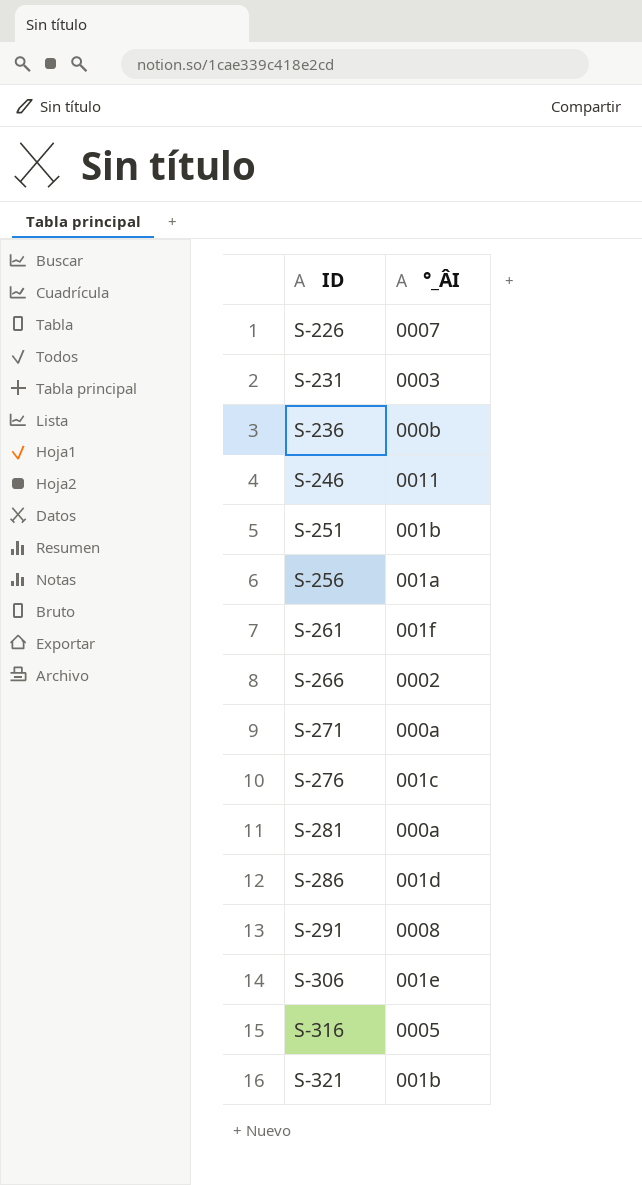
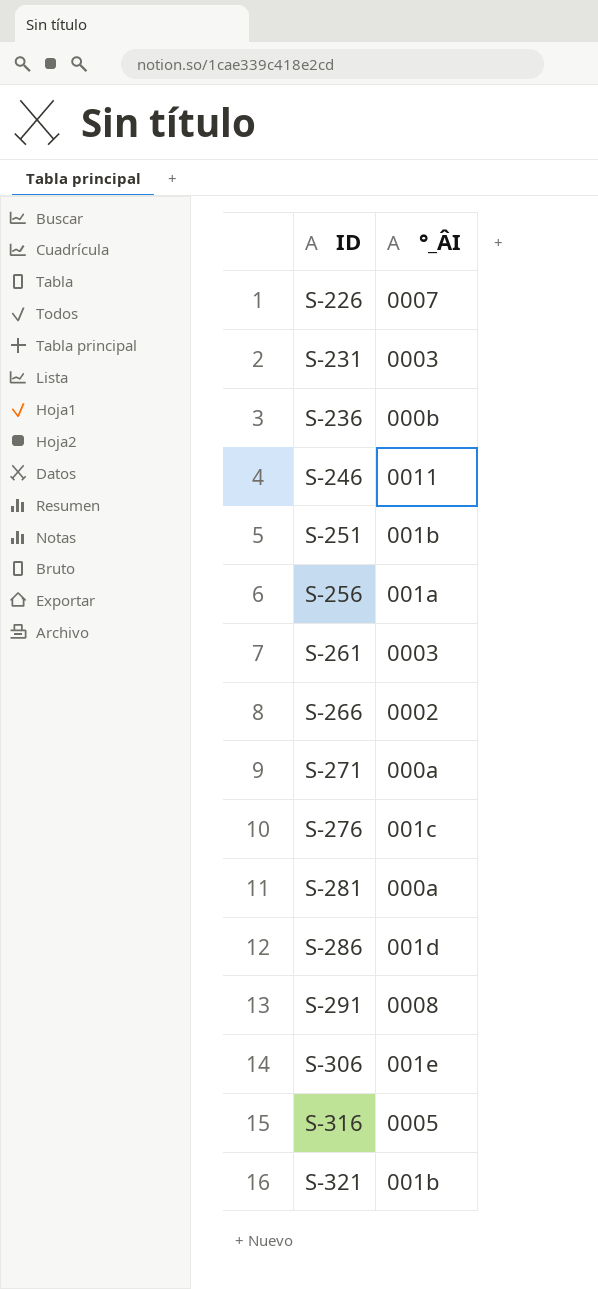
S-261 | °_ÂI: 001f -> 0003

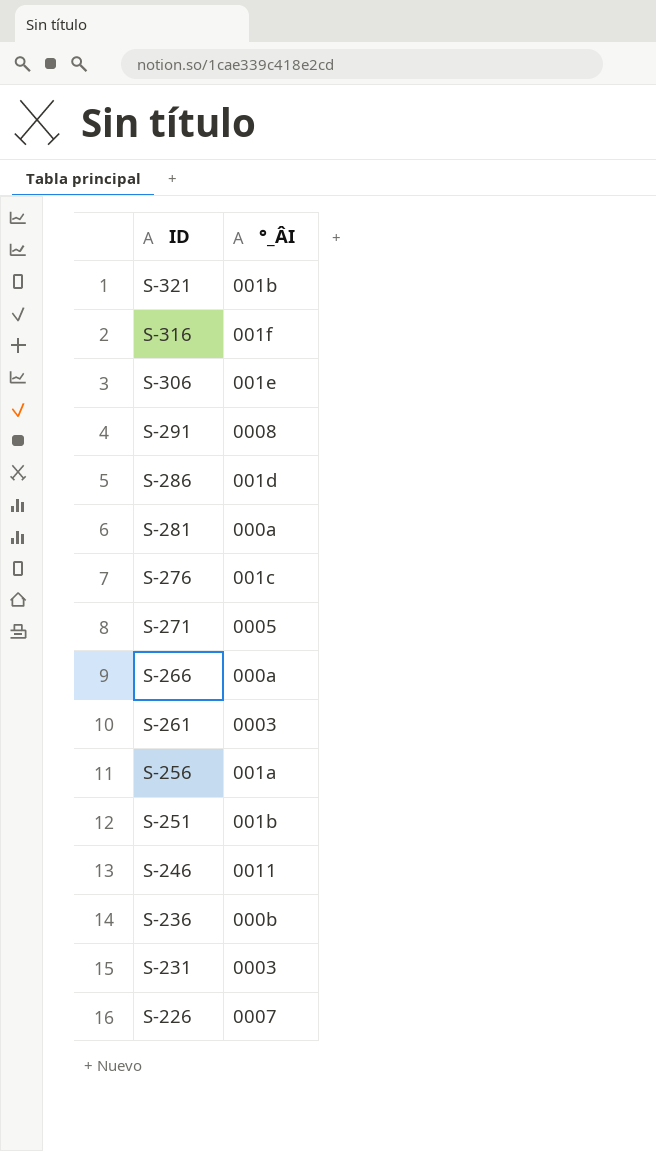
row order: ID ascending -> ID descending
S-316 | °_ÂI: 0005 -> 001f
S-271 | °_ÂI: 000a -> 0005
S-266 | °_ÂI: 0002 -> 000a

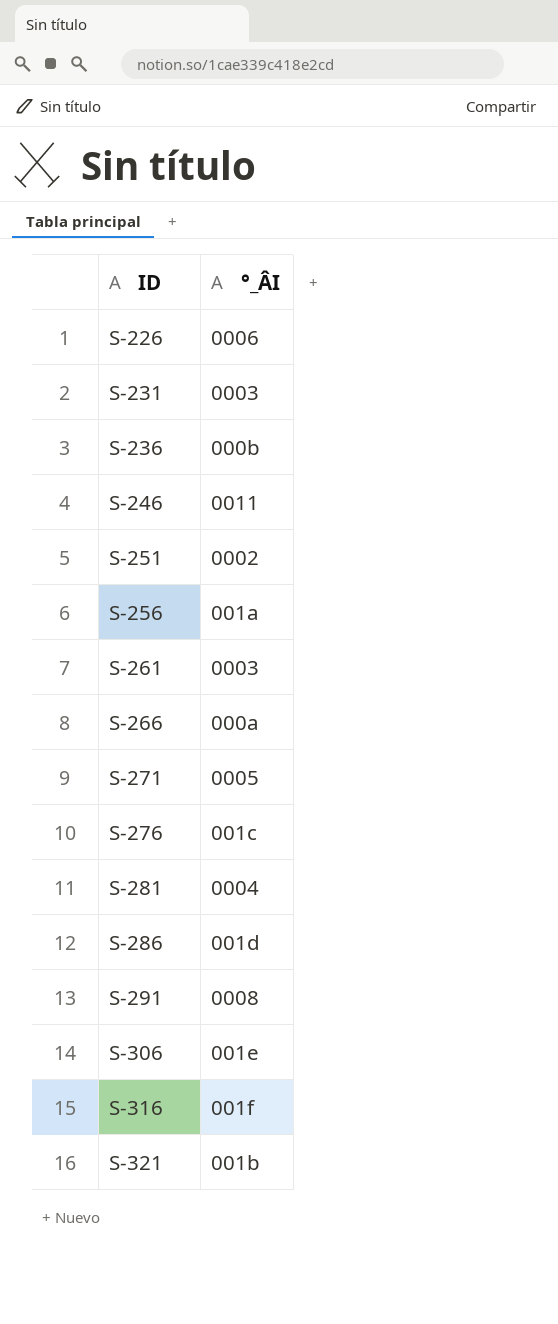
row order: ID descending -> ID ascending
S-226 | °_ÂI: 0007 -> 0006
S-251 | °_ÂI: 001b -> 0002
S-281 | °_ÂI: 000a -> 0004

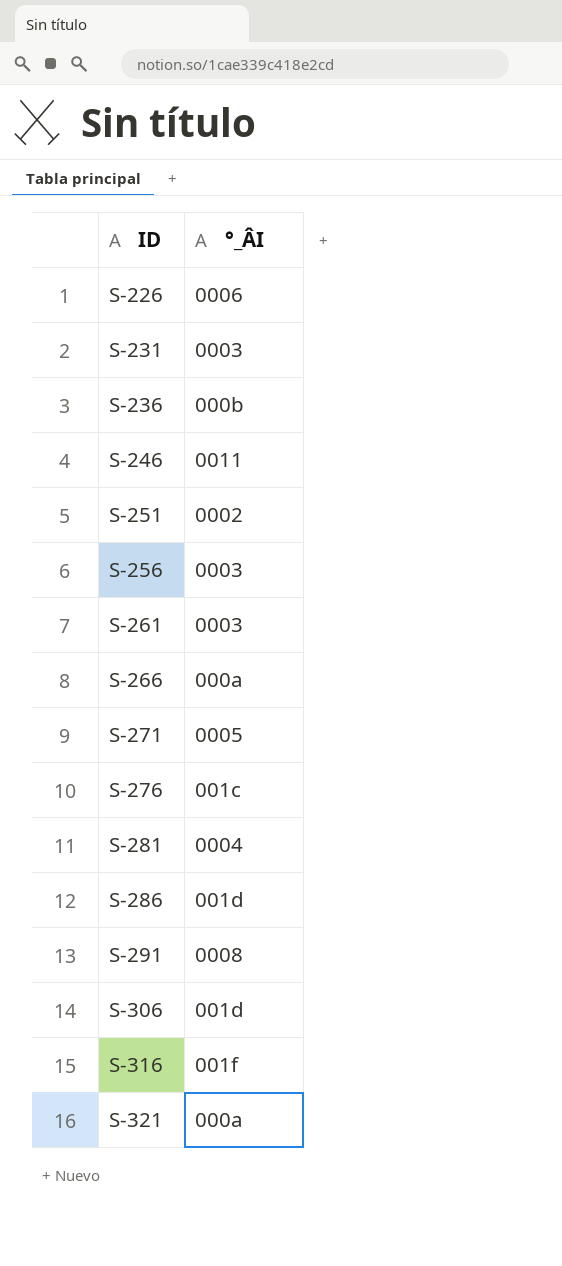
S-256 | °_ÂI: 001a -> 0003
S-306 | °_ÂI: 001e -> 001d
S-321 | °_ÂI: 001b -> 000a

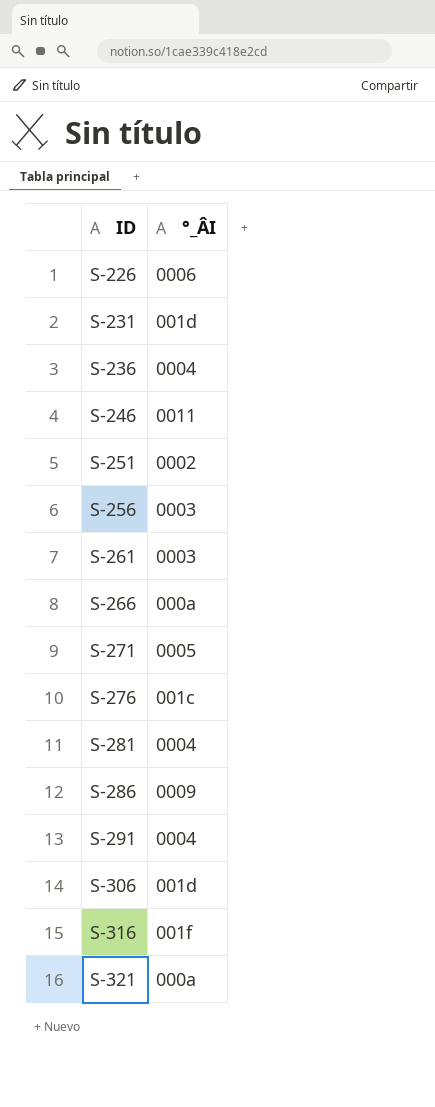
S-231 | °_ÂI: 0003 -> 001d
S-236 | °_ÂI: 000b -> 0004
S-286 | °_ÂI: 001d -> 0009
S-291 | °_ÂI: 0008 -> 0004

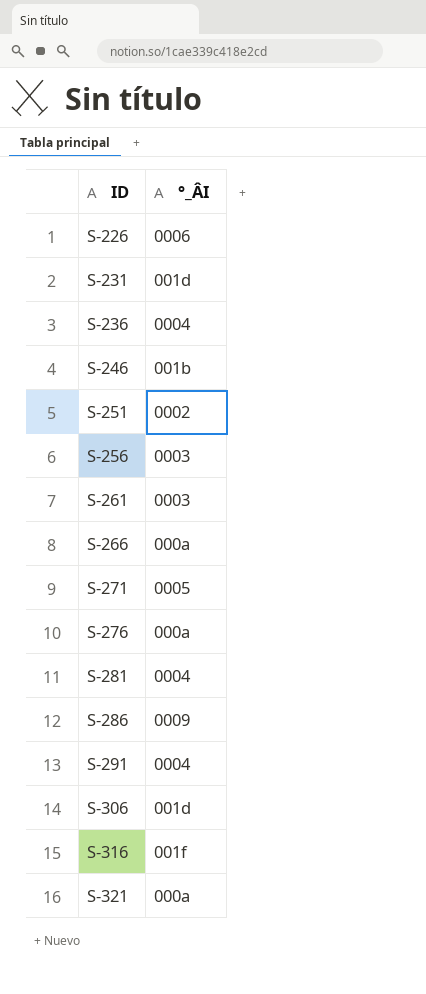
S-246 | °_ÂI: 0011 -> 001b
S-276 | °_ÂI: 001c -> 000a

